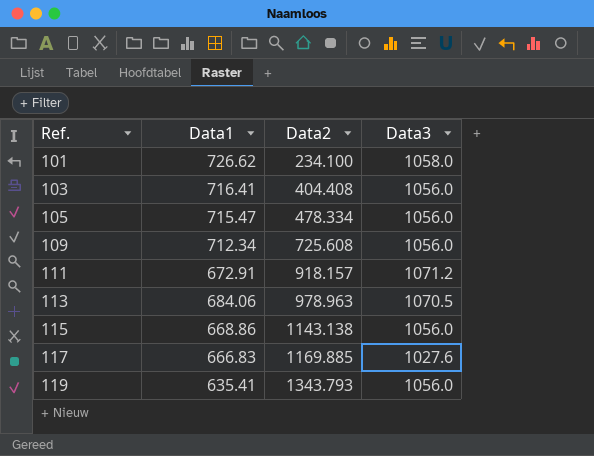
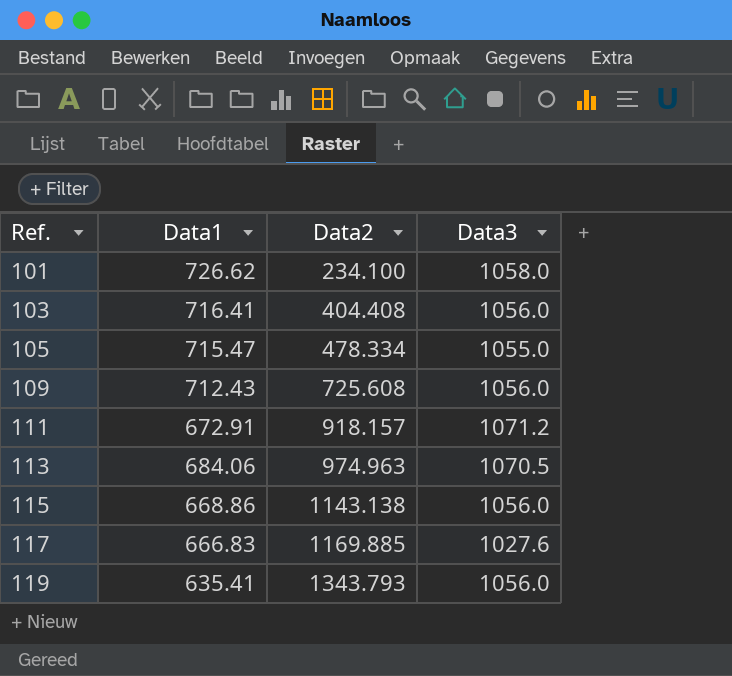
105 | Data3: 1056.0 -> 1055.0
109 | Data1: 712.34 -> 712.43
113 | Data2: 978.963 -> 974.963

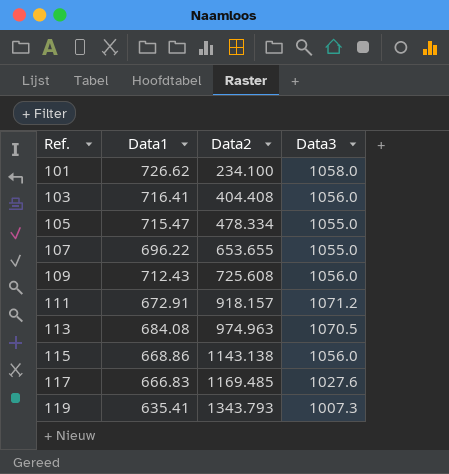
row 107: none -> 696.22 | 653.655 | 1055.0
113 | Data1: 684.06 -> 684.08
117 | Data2: 1169.885 -> 1169.485
119 | Data3: 1056.0 -> 1007.3

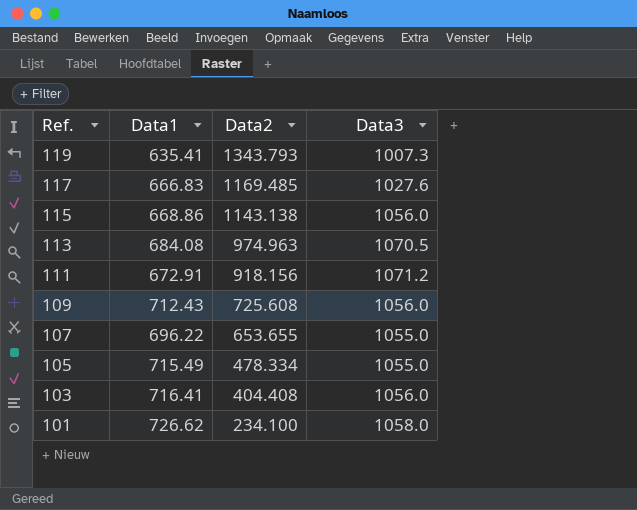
row order: Ref. ascending -> Ref. descending
111 | Data2: 918.157 -> 918.156
105 | Data1: 715.47 -> 715.49

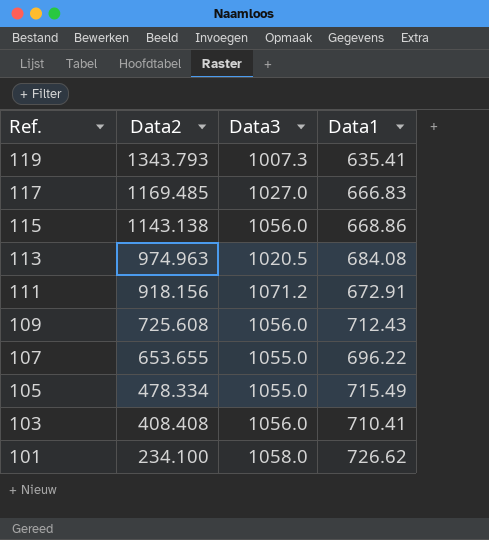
column Data1 | position: 2 -> 4
117 | Data3: 1027.6 -> 1027.0
113 | Data3: 1070.5 -> 1020.5
103 | Data2: 404.408 -> 408.408
103 | Data1: 716.41 -> 710.41

